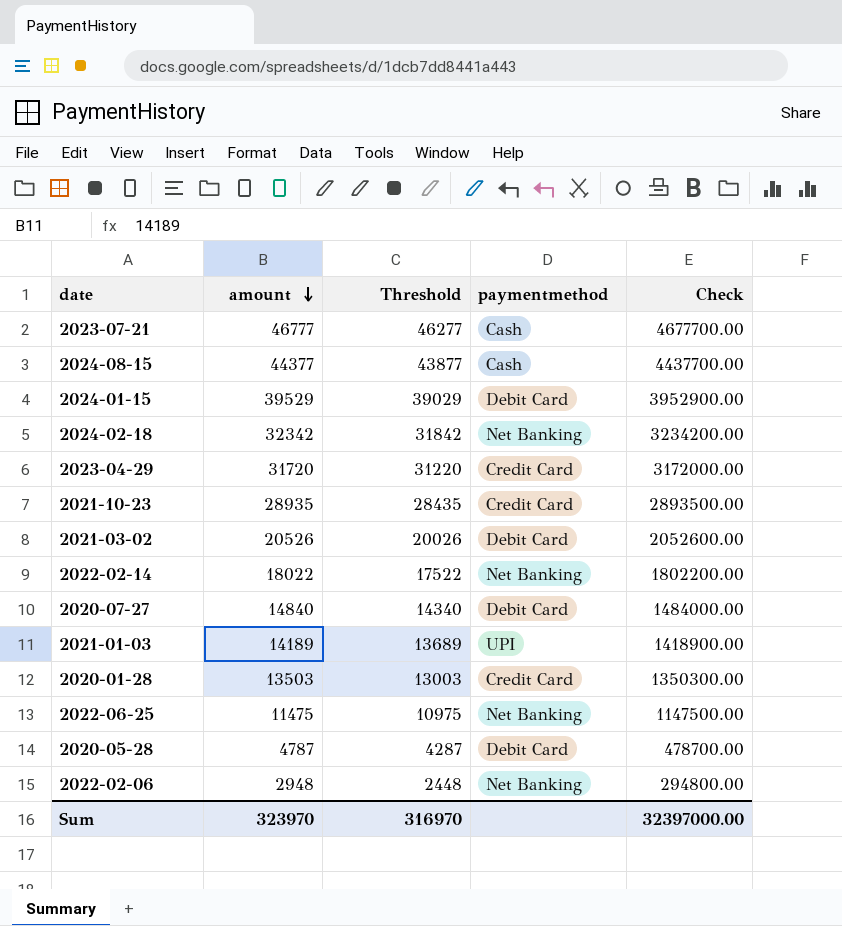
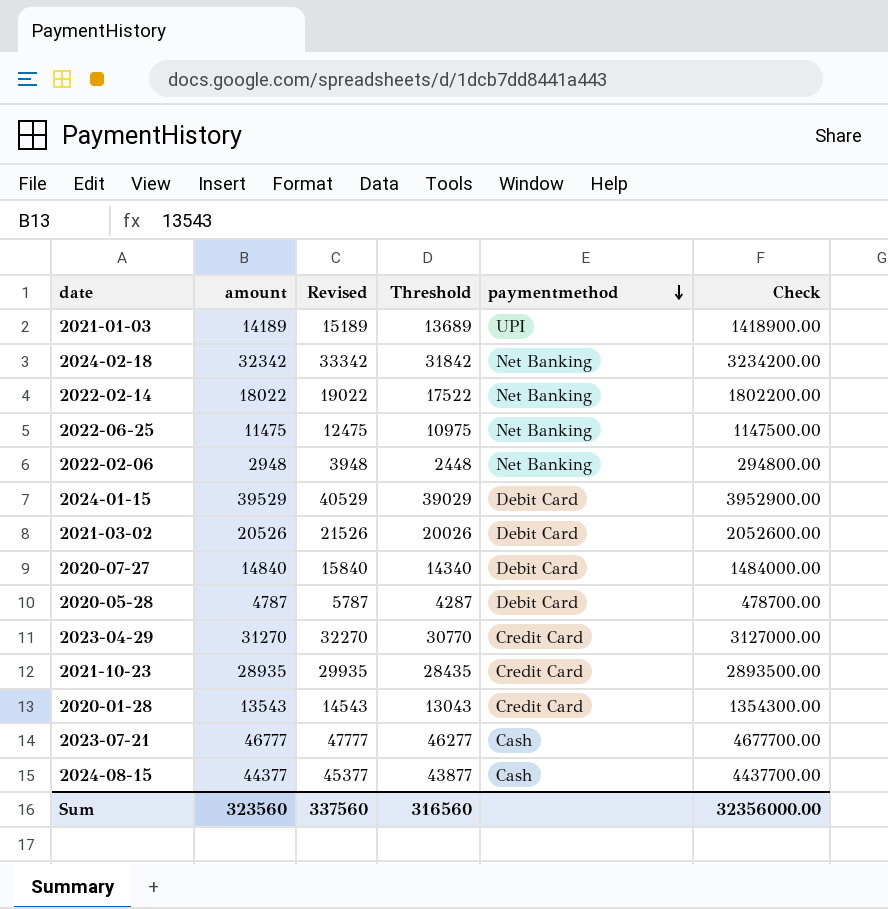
row order: amount descending -> paymentmethod descending
column Revised | formula: none -> [amount] + 1000
2023-04-29 | amount: 31720 -> 31270
2023-04-29 | Threshold: 31220 -> 30770
2023-04-29 | Check: 3172000.00 -> 3127000.00
2020-01-28 | amount: 13503 -> 13543
2020-01-28 | Threshold: 13003 -> 13043
2020-01-28 | Check: 1350300.00 -> 1354300.00
Sum | amount: 323970 -> 323560
Sum | Threshold: 316970 -> 316560
Sum | Check: 32397000.00 -> 32356000.00

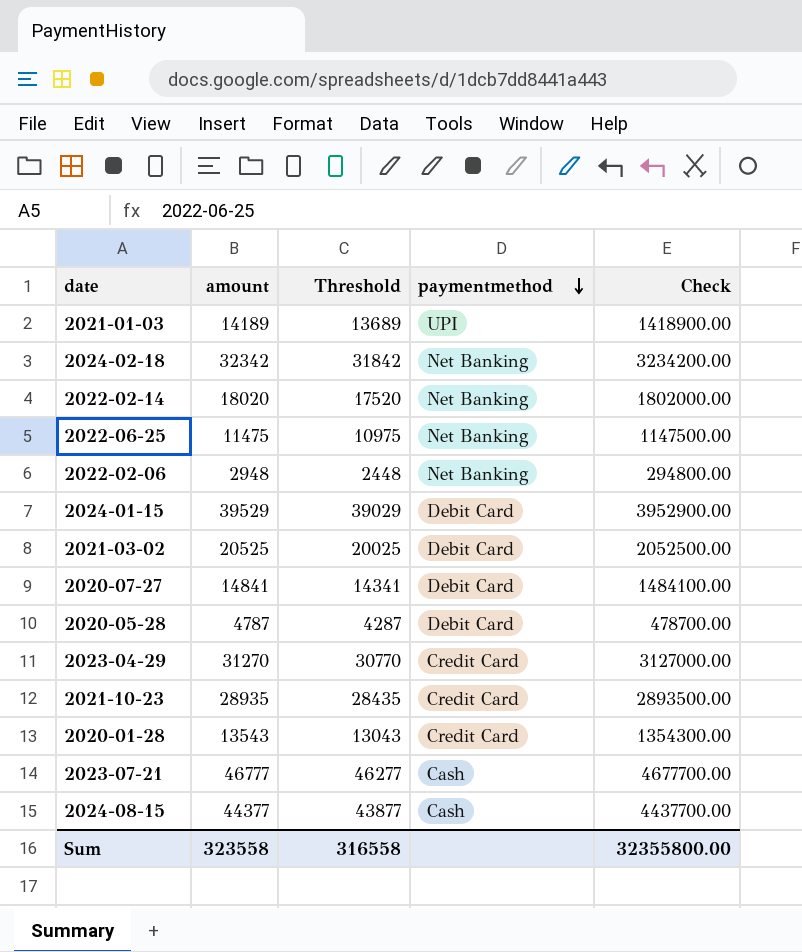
column Revised | formula: [amount] + 1000 -> none
2022-02-14 | amount: 18022 -> 18020
2022-02-14 | Threshold: 17522 -> 17520
2022-02-14 | Check: 1802200.00 -> 1802000.00
2021-03-02 | amount: 20526 -> 20525
2021-03-02 | Threshold: 20026 -> 20025
2021-03-02 | Check: 2052600.00 -> 2052500.00
2020-07-27 | amount: 14840 -> 14841
2020-07-27 | Threshold: 14340 -> 14341
2020-07-27 | Check: 1484000.00 -> 1484100.00
Sum | amount: 323560 -> 323558
Sum | Threshold: 316560 -> 316558
Sum | Check: 32356000.00 -> 32355800.00

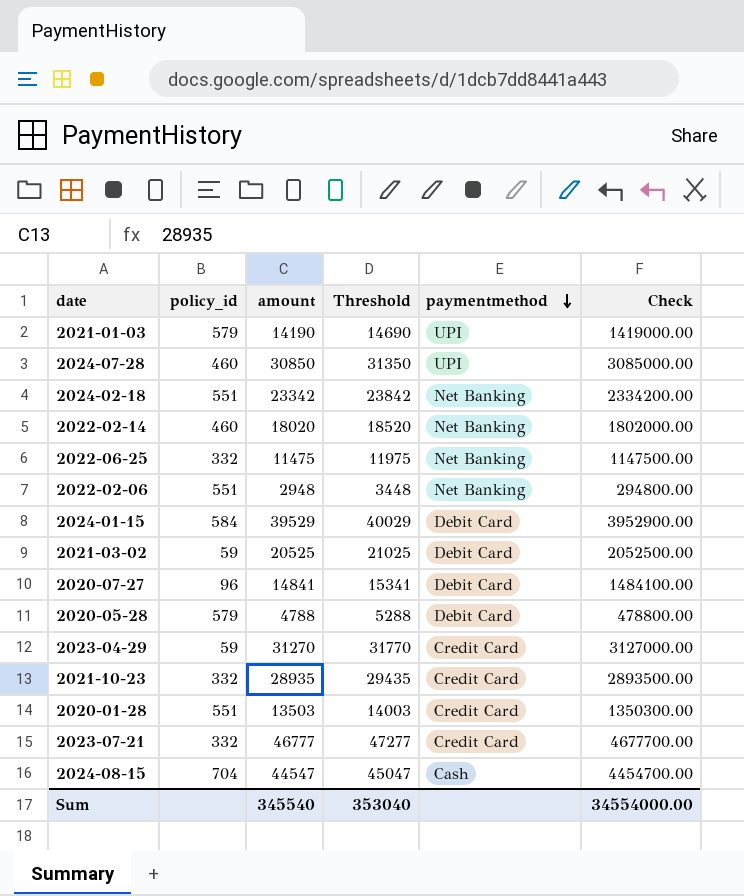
column policy_id | position: none -> 2
column Threshold | formula: [amount] - 500 -> [amount] + 500
2021-01-03 | amount: 14189 -> 14190
2021-01-03 | Check: 1418900.00 -> 1419000.00
row 2024-07-28: none -> 460 | 30850 | 31350 | UPI | 3085000.00
2024-02-18 | amount: 32342 -> 23342
2024-02-18 | Check: 3234200.00 -> 2334200.00
2020-05-28 | amount: 4787 -> 4788
2020-05-28 | Check: 478700.00 -> 478800.00
2020-01-28 | amount: 13543 -> 13503
2020-01-28 | Check: 1354300.00 -> 1350300.00
2023-07-21 | paymentmethod: Cash -> Credit Card
2024-08-15 | amount: 44377 -> 44547
2024-08-15 | Check: 4437700.00 -> 4454700.00
Sum | amount: 323558 -> 345540
Sum | Threshold: 316558 -> 353040
Sum | Check: 32355800.00 -> 34554000.00

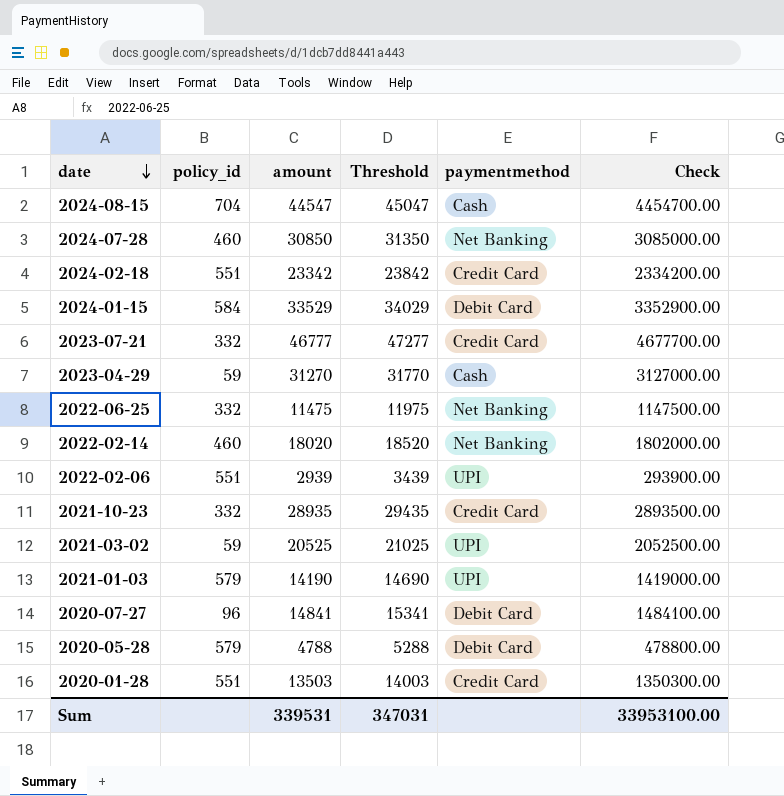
row order: paymentmethod descending -> date descending
2024-07-28 | paymentmethod: UPI -> Net Banking
2024-02-18 | paymentmethod: Net Banking -> Credit Card
2024-01-15 | amount: 39529 -> 33529
2024-01-15 | Threshold: 40029 -> 34029
2024-01-15 | Check: 3952900.00 -> 3352900.00
2023-04-29 | paymentmethod: Credit Card -> Cash
2022-02-06 | amount: 2948 -> 2939
2022-02-06 | Threshold: 3448 -> 3439
2022-02-06 | paymentmethod: Net Banking -> UPI
2022-02-06 | Check: 294800.00 -> 293900.00
2021-03-02 | paymentmethod: Debit Card -> UPI
Sum | amount: 345540 -> 339531
Sum | Threshold: 353040 -> 347031
Sum | Check: 34554000.00 -> 33953100.00

